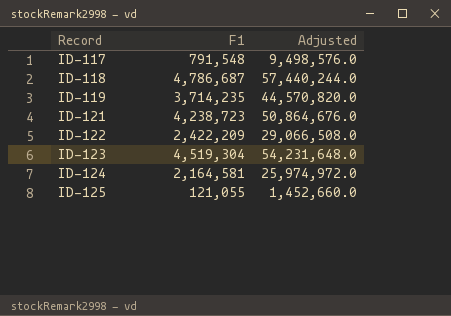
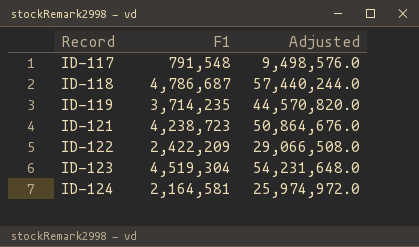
row ID-125: 121,055 | 1,452,660.0 -> none

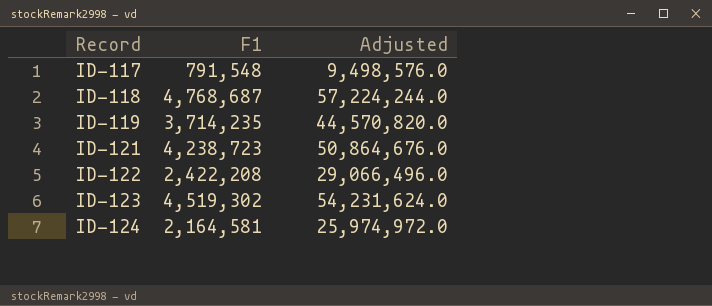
ID-118 | F1: 4,786,687 -> 4,768,687
ID-118 | Adjusted: 57,440,244.0 -> 57,224,244.0
ID-122 | F1: 2,422,209 -> 2,422,208
ID-122 | Adjusted: 29,066,508.0 -> 29,066,496.0
ID-123 | F1: 4,519,304 -> 4,519,302
ID-123 | Adjusted: 54,231,648.0 -> 54,231,624.0

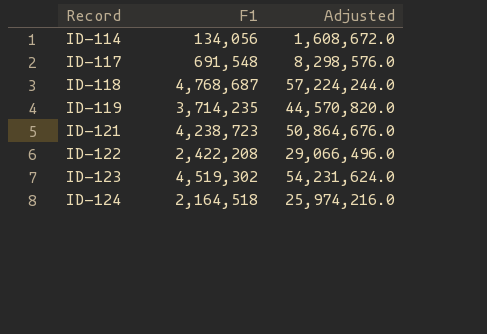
row ID-114: none -> 134,056 | 1,608,672.0
ID-117 | F1: 791,548 -> 691,548
ID-117 | Adjusted: 9,498,576.0 -> 8,298,576.0
ID-124 | F1: 2,164,581 -> 2,164,518
ID-124 | Adjusted: 25,974,972.0 -> 25,974,216.0

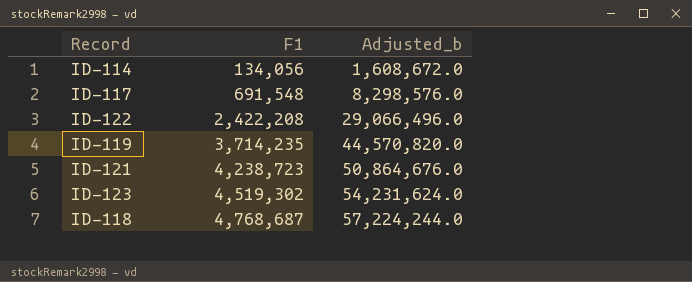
row order: Record ascending -> F1 ascending
column name: Adjusted -> Adjusted_b
row ID-124: 2,164,518 | 25,974,216.0 -> none

